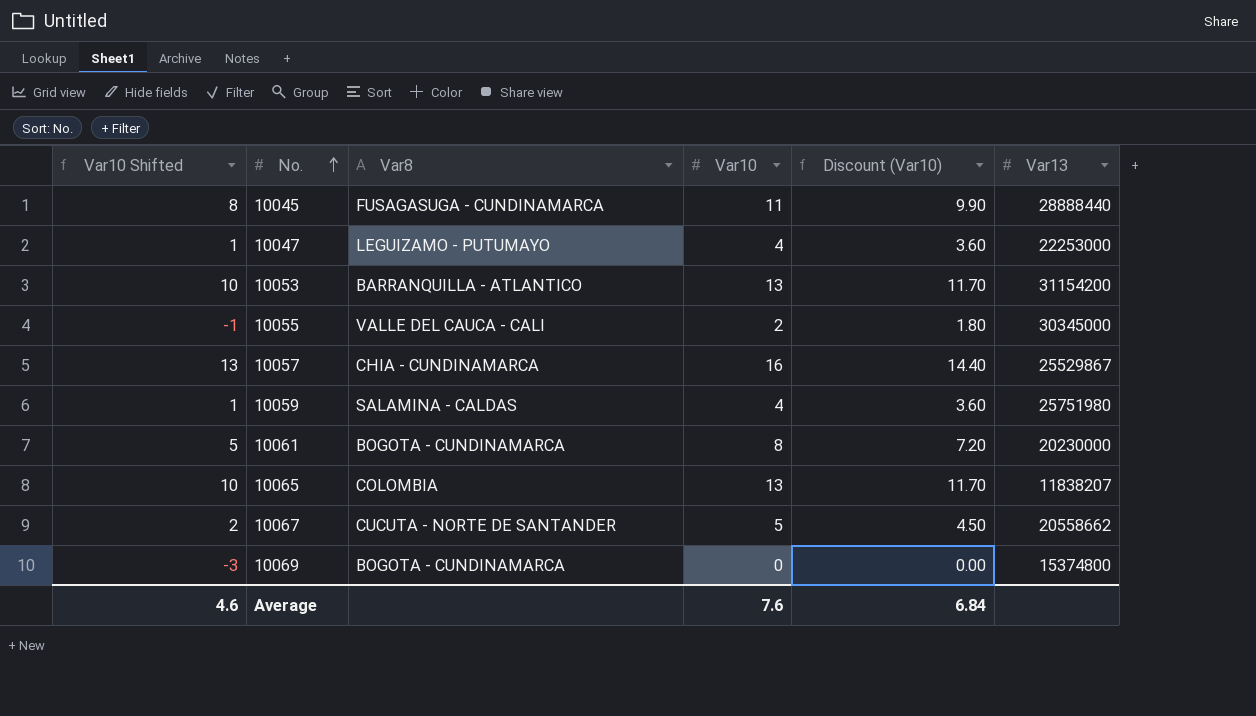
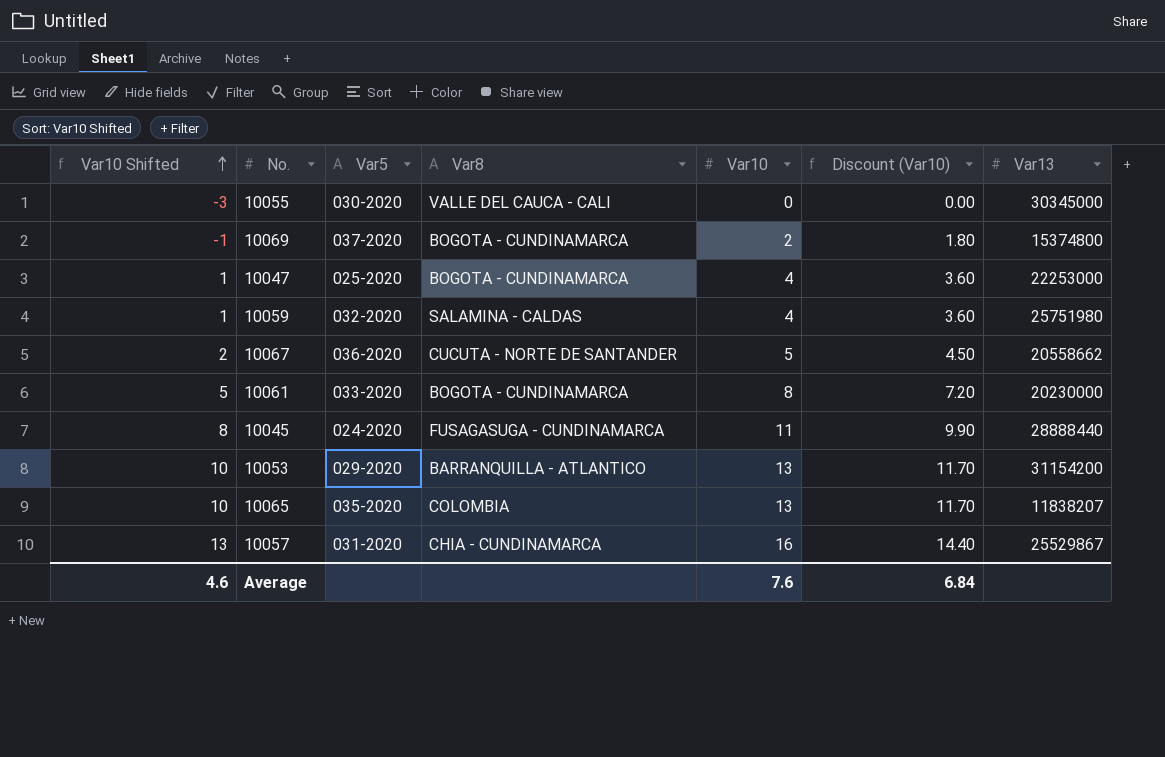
row order: No. ascending -> Var10 Shifted ascending
column Var5 | position: none -> 3
10055 | Var10 Shifted: -1 -> -3
10055 | Var10: 2 -> 0
10055 | Discount (Var10): 1.80 -> 0.00
10069 | Var10 Shifted: -3 -> -1
10069 | Var10: 0 -> 2
10069 | Discount (Var10): 0.00 -> 1.80
10047 | Var8: LEGUIZAMO - PUTUMAYO -> BOGOTA - CUNDINAMARCA

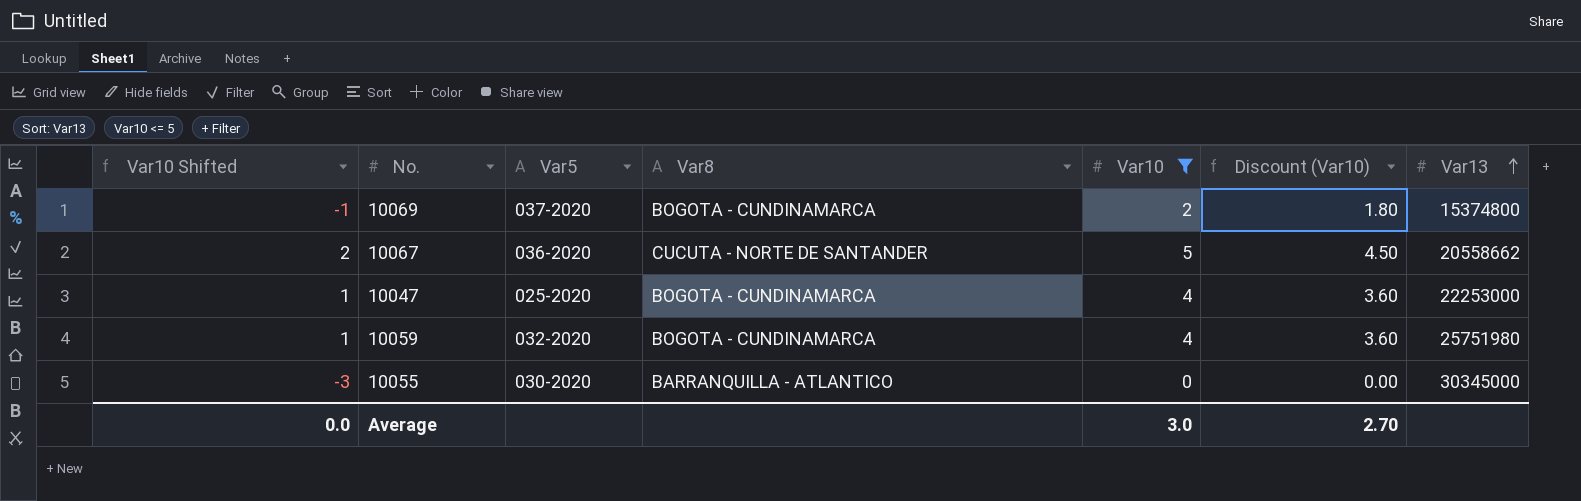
filter: none -> Var10 <= 5
row order: Var10 Shifted ascending -> Var13 ascending
10059 | Var8: SALAMINA - CALDAS -> BOGOTA - CUNDINAMARCA
10055 | Var8: VALLE DEL CAUCA - CALI -> BARRANQUILLA - ATLANTICO
Average | Var10 Shifted: 4.6 -> 0.0
Average | Var10: 7.6 -> 3.0
Average | Discount (Var10): 6.84 -> 2.70

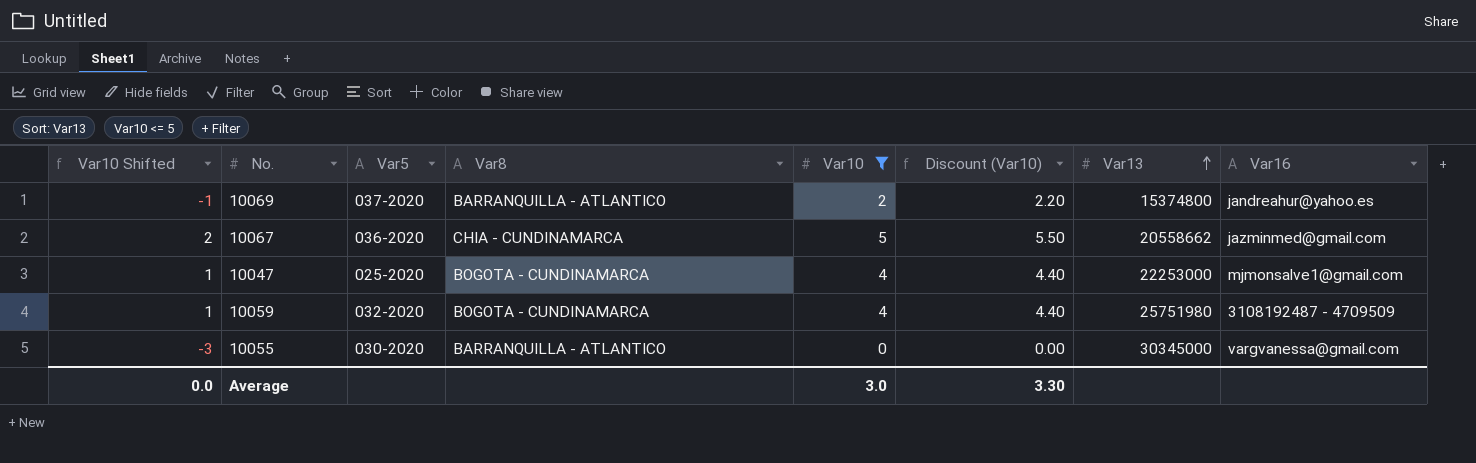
column Discount (Var10) | formula: [Var10] * 0.9 -> [Var10] * 1.1
column Var16 | position: none -> 8
10069 | Var8: BOGOTA - CUNDINAMARCA -> BARRANQUILLA - ATLANTICO
10067 | Var8: CUCUTA - NORTE DE SANTANDER -> CHIA - CUNDINAMARCA
Average | Discount (Var10): 2.70 -> 3.30

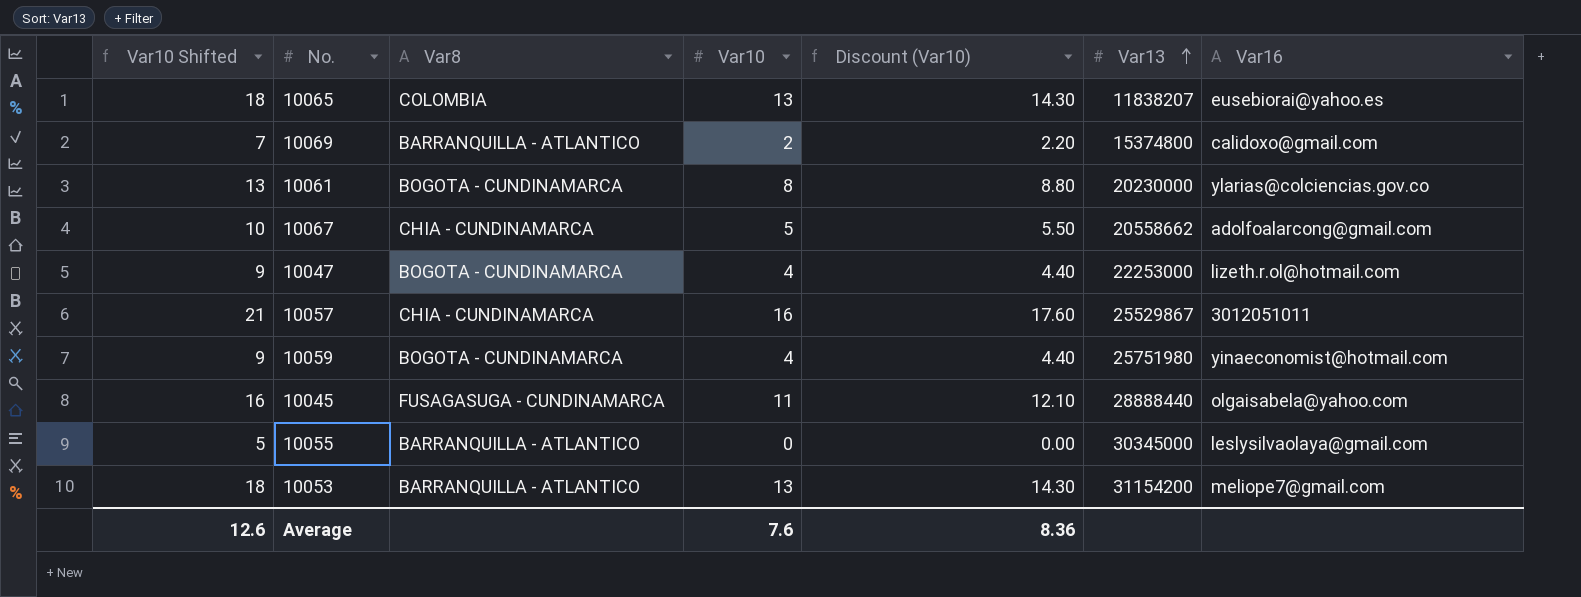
filter: Var10 <= 5 -> none
column Var5 | position: 3 -> none
column Var10 Shifted | formula: [Var10] - 3 -> [Var10] + 5
10069 | Var16: jandreahur@yahoo.es -> calidoxo@gmail.com
10067 | Var16: jazminmed@gmail.com -> adolfoalarcong@gmail.com
10047 | Var16: mjmonsalve1@gmail.com -> lizeth.r.ol@hotmail.com
10059 | Var16: 3108192487 - 4709509 -> yinaeconomist@hotmail.com
10055 | Var16: vargvanessa@gmail.com -> leslysilvaolaya@gmail.com
Average | Var10 Shifted: 0.0 -> 12.6
Average | Var10: 3.0 -> 7.6
Average | Discount (Var10): 3.30 -> 8.36

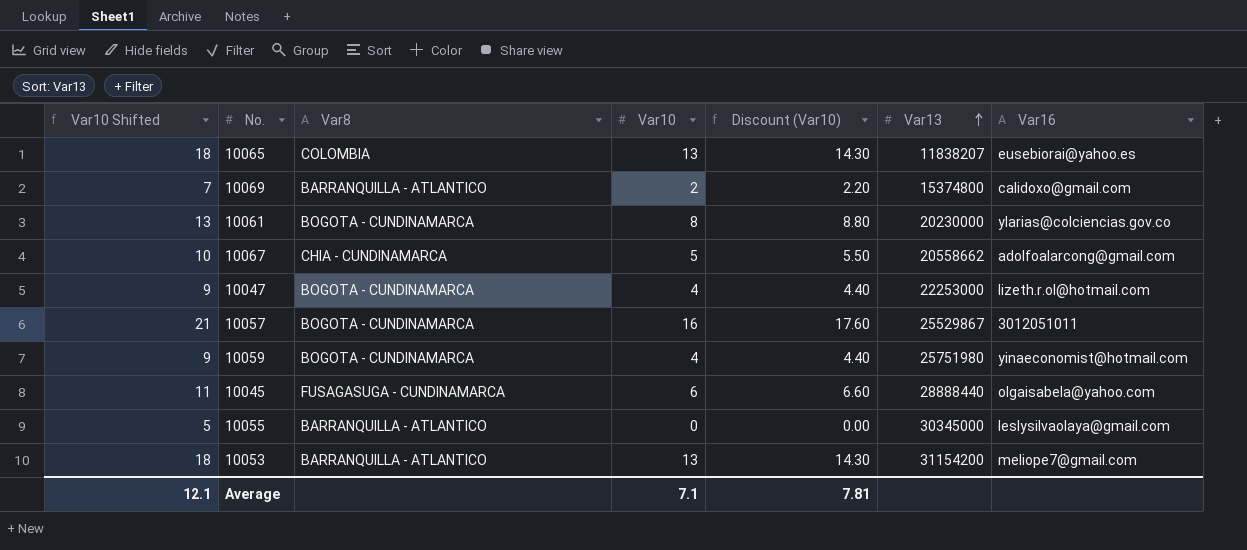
10057 | Var8: CHIA - CUNDINAMARCA -> BOGOTA - CUNDINAMARCA
10045 | Var10 Shifted: 16 -> 11
10045 | Var10: 11 -> 6
10045 | Discount (Var10): 12.10 -> 6.60
Average | Var10 Shifted: 12.6 -> 12.1
Average | Var10: 7.6 -> 7.1
Average | Discount (Var10): 8.36 -> 7.81

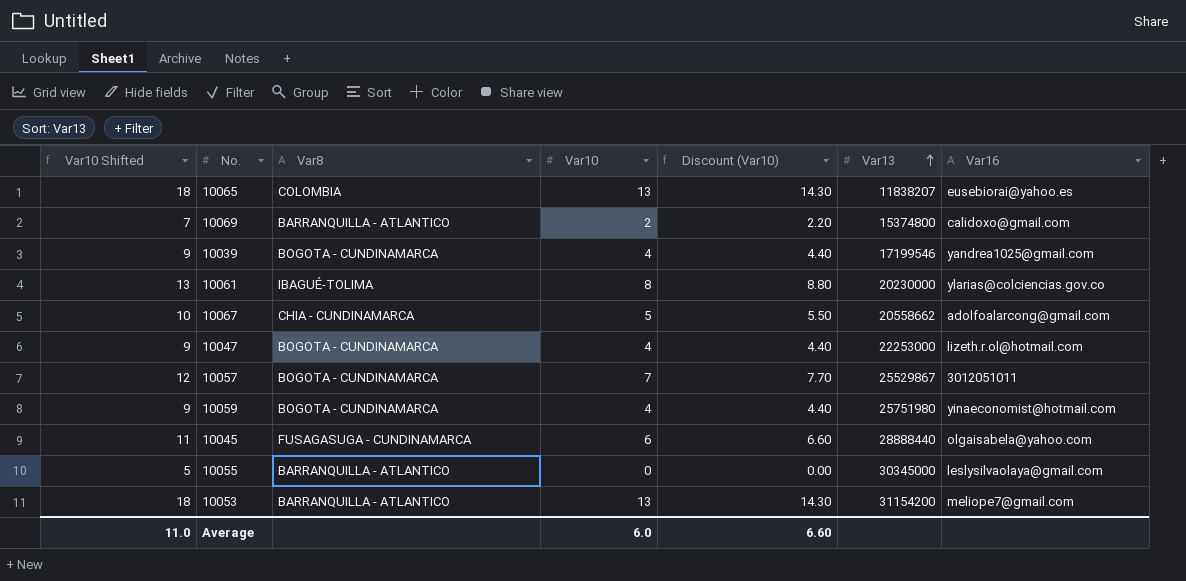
row 10039: none -> 9 | BOGOTA - CUNDINAMARCA | 4 | 4.40 | 17199546 | yandrea1025@gmail.com
10061 | Var8: BOGOTA - CUNDINAMARCA -> IBAGUÉ-TOLIMA
10057 | Var10 Shifted: 21 -> 12
10057 | Var10: 16 -> 7
10057 | Discount (Var10): 17.60 -> 7.70
Average | Var10 Shifted: 12.1 -> 11.0
Average | Var10: 7.1 -> 6.0
Average | Discount (Var10): 7.81 -> 6.60

